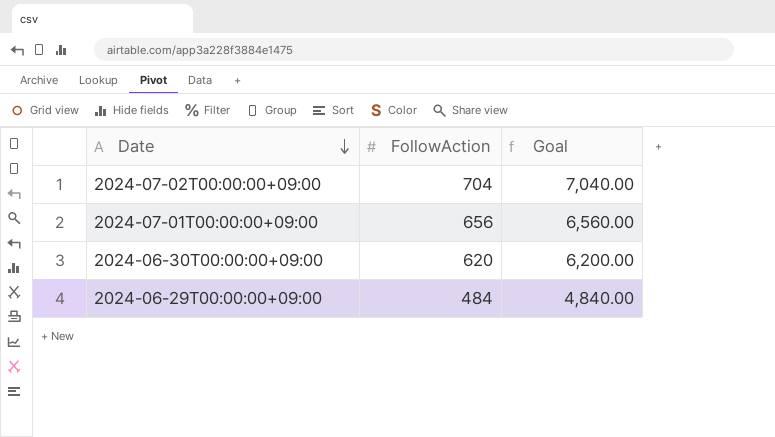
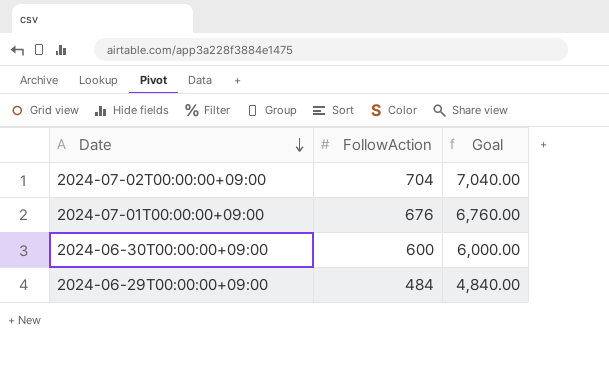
2024-07-01T00:00:00+09:00 | FollowAction: 656 -> 676
2024-07-01T00:00:00+09:00 | Goal: 6,560.00 -> 6,760.00
2024-06-30T00:00:00+09:00 | FollowAction: 620 -> 600
2024-06-30T00:00:00+09:00 | Goal: 6,200.00 -> 6,000.00

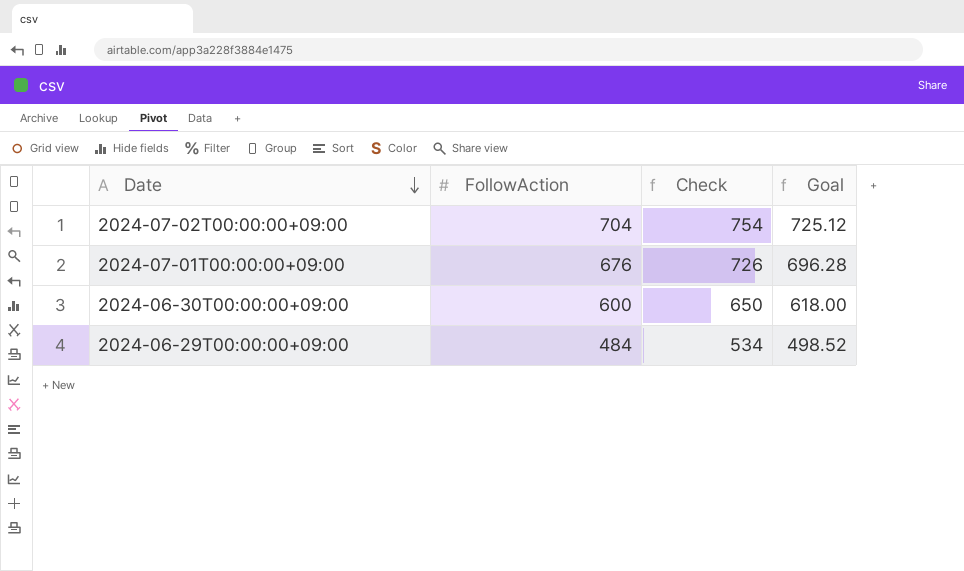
column Check | formula: none -> [FollowAction] + 50
column Goal | formula: [FollowAction] * 10 -> [FollowAction] * 1.03

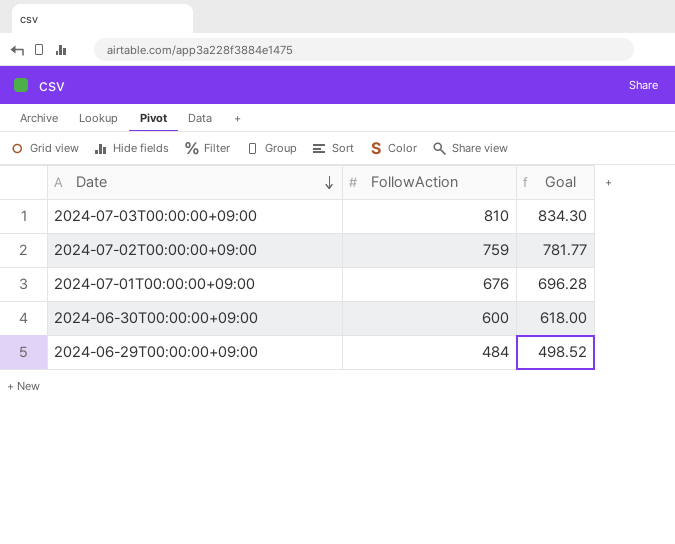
column Check | formula: [FollowAction] + 50 -> none
row 2024-07-03T00:00:00+09:00: none -> 810 | 834.30
2024-07-02T00:00:00+09:00 | FollowAction: 704 -> 759
2024-07-02T00:00:00+09:00 | Goal: 725.12 -> 781.77

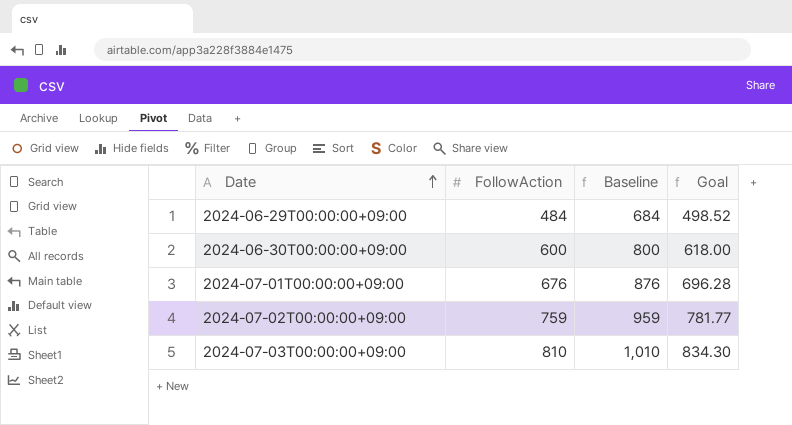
row order: Date descending -> Date ascending
column Baseline | formula: none -> [FollowAction] + 200

